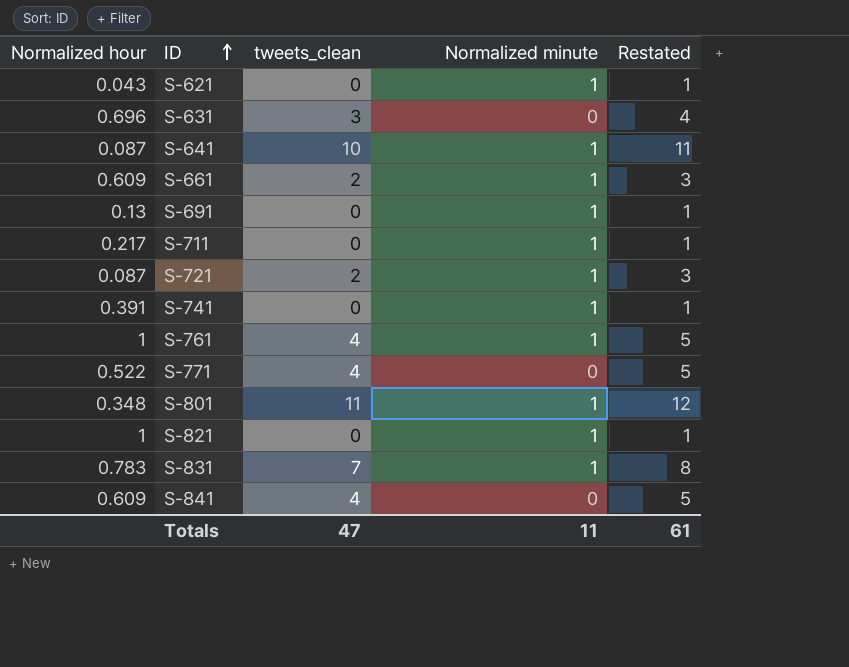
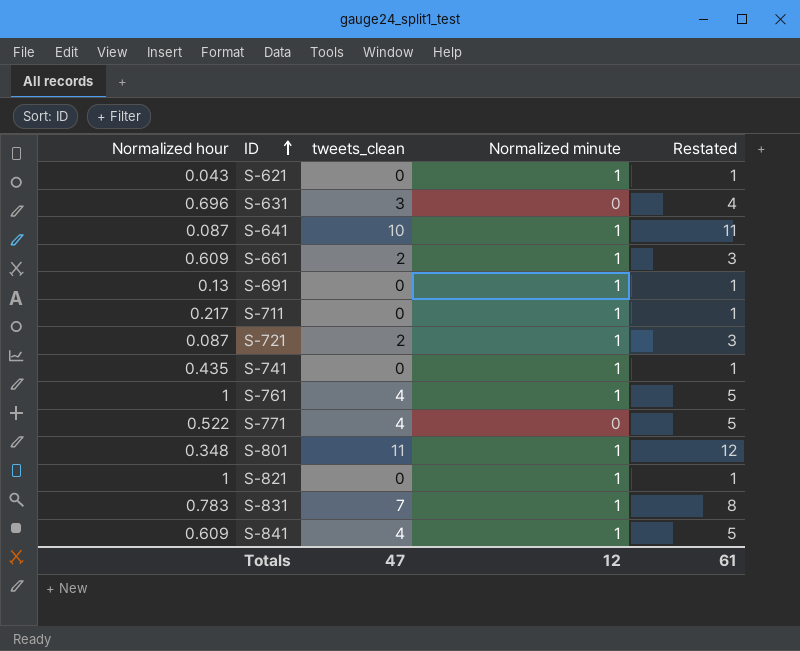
S-741 | Normalized hour: 0.391 -> 0.435
S-841 | Normalized minute: 0 -> 1
Totals | Normalized minute: 11 -> 12

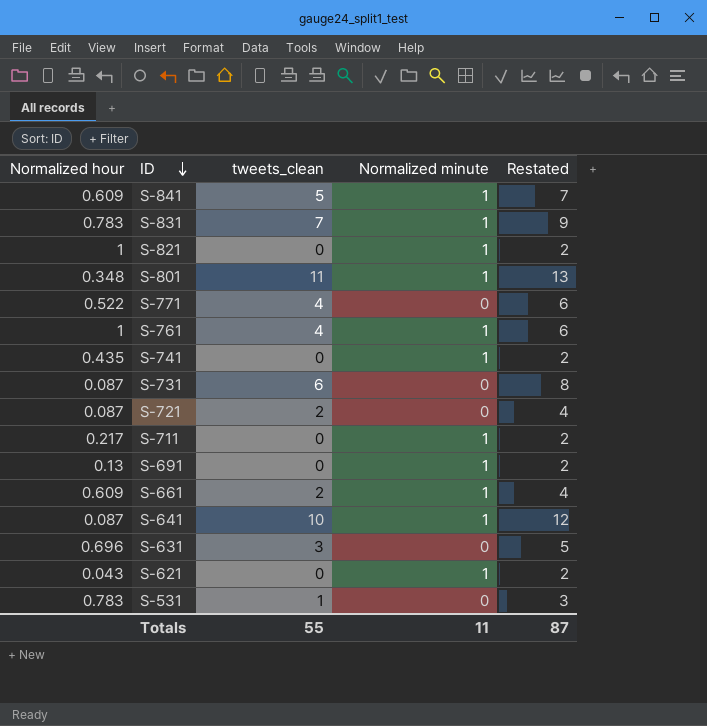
row order: ID ascending -> ID descending
column Restated | formula: [tweets_clean] + 1 -> [tweets_clean] + 2
S-841 | tweets_clean: 4 -> 5
row S-731: none -> 0.087 | 6 | 0 | 8
S-721 | Normalized minute: 1 -> 0
row S-531: none -> 0.783 | 1 | 0 | 3
Totals | tweets_clean: 47 -> 55
Totals | Normalized minute: 12 -> 11
Totals | Restated: 61 -> 87

